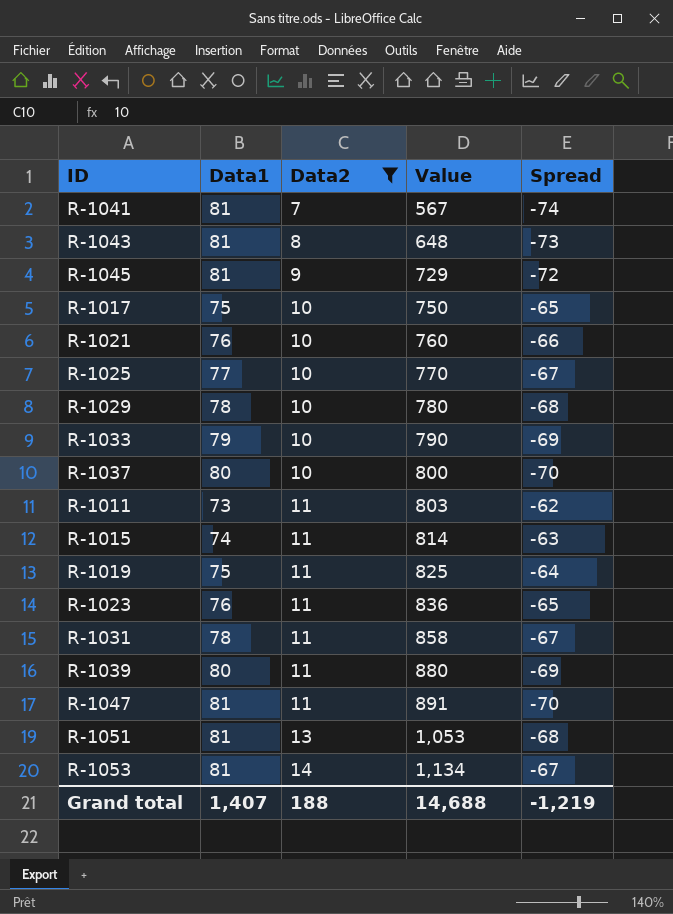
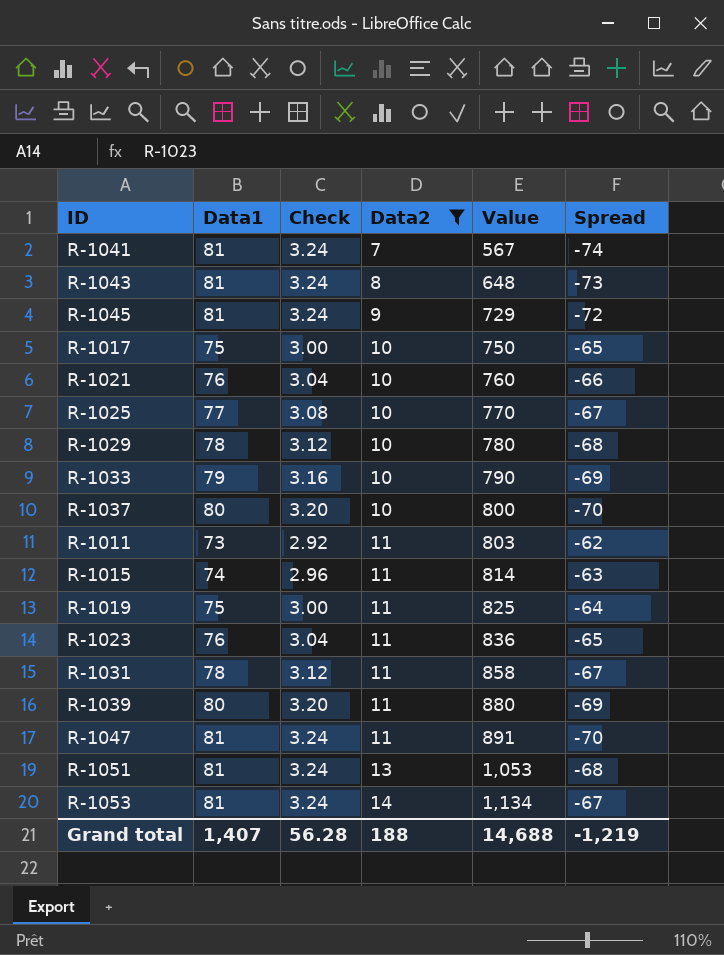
column Check | formula: none -> [Data1] * 0.04

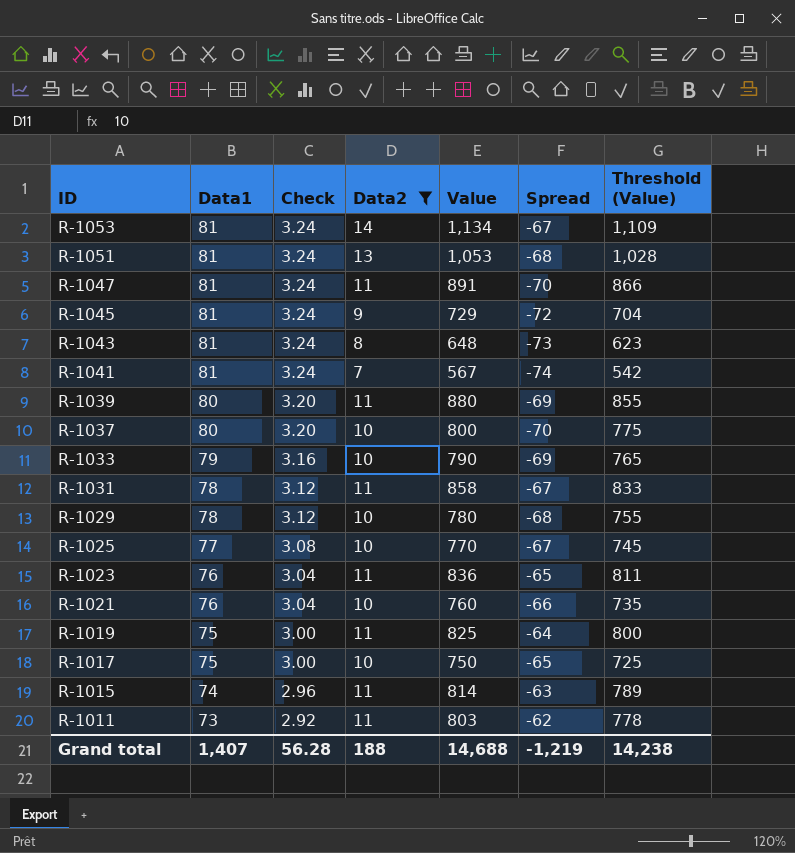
row order: Data2 ascending -> ID descending
column Threshold (Value) | formula: none -> [Value] - 25

